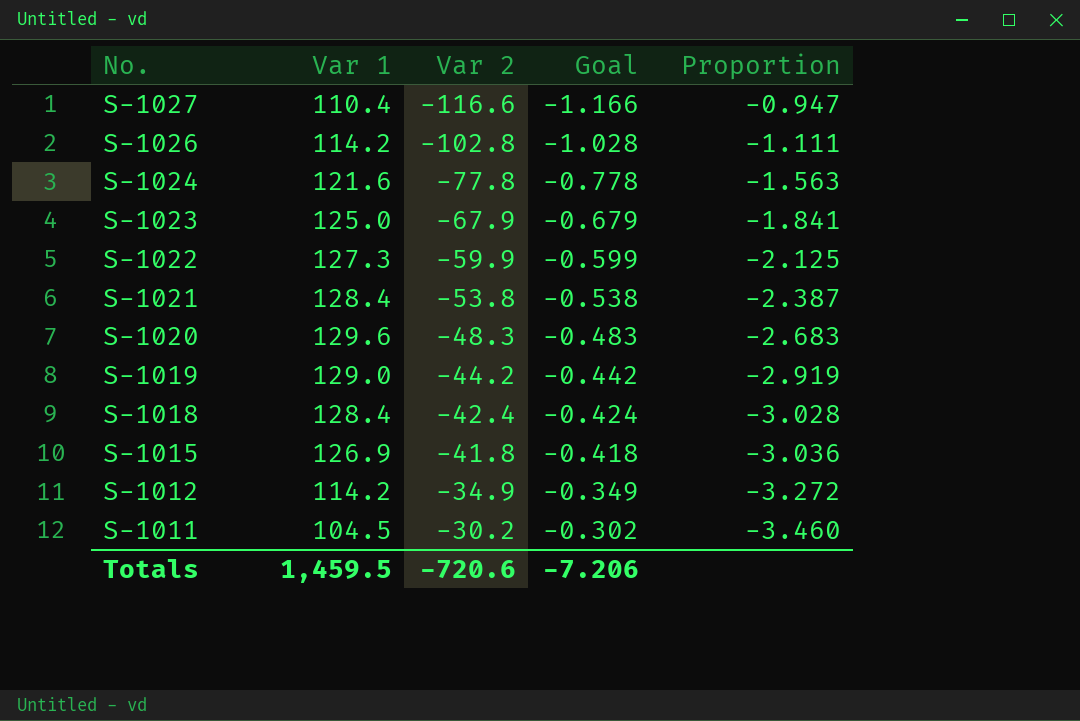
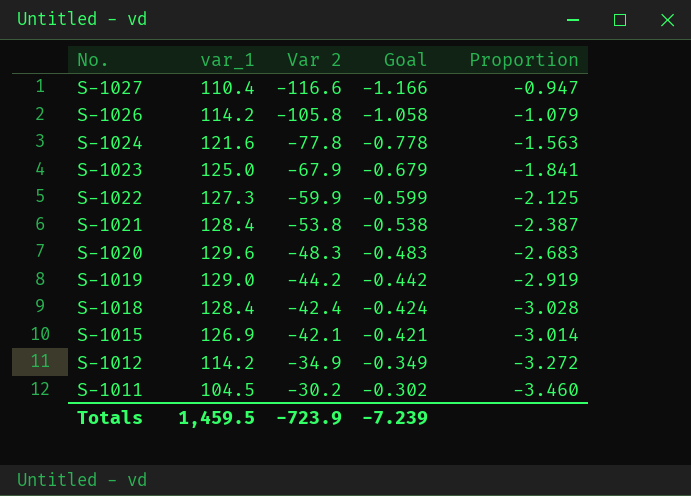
column name: Var 1 -> var_1
S-1026 | Var 2: -102.8 -> -105.8
S-1026 | Goal: -1.028 -> -1.058
S-1026 | Proportion: -1.111 -> -1.079
S-1015 | Var 2: -41.8 -> -42.1
S-1015 | Goal: -0.418 -> -0.421
S-1015 | Proportion: -3.036 -> -3.014
Totals | Var 2: -720.6 -> -723.9
Totals | Goal: -7.206 -> -7.239

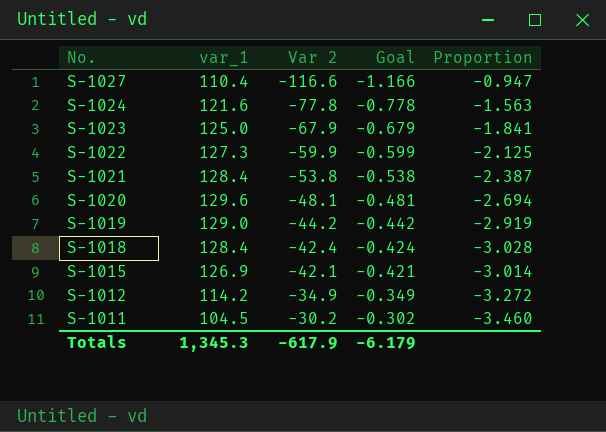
row S-1026: 114.2 | -105.8 | -1.058 | -1.079 -> none
S-1020 | Var 2: -48.3 -> -48.1
S-1020 | Goal: -0.483 -> -0.481
S-1020 | Proportion: -2.683 -> -2.694
Totals | var_1: 1,459.5 -> 1,345.3
Totals | Var 2: -723.9 -> -617.9
Totals | Goal: -7.239 -> -6.179

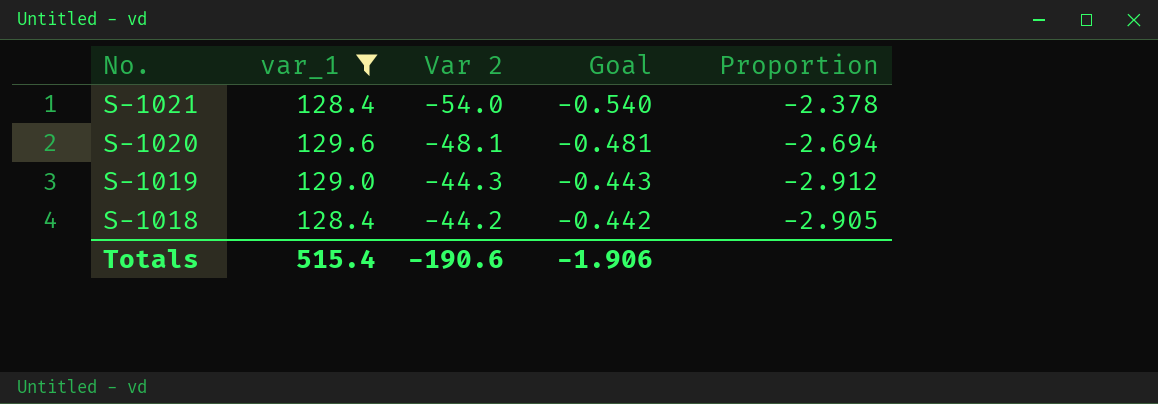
filter: none -> var_1 >= 128.4
S-1021 | Var 2: -53.8 -> -54.0
S-1021 | Goal: -0.538 -> -0.540
S-1021 | Proportion: -2.387 -> -2.378
S-1019 | Var 2: -44.2 -> -44.3
S-1019 | Goal: -0.442 -> -0.443
S-1019 | Proportion: -2.919 -> -2.912
S-1018 | Var 2: -42.4 -> -44.2
S-1018 | Goal: -0.424 -> -0.442
S-1018 | Proportion: -3.028 -> -2.905
Totals | var_1: 1,345.3 -> 515.4
Totals | Var 2: -617.9 -> -190.6
Totals | Goal: -6.179 -> -1.906

